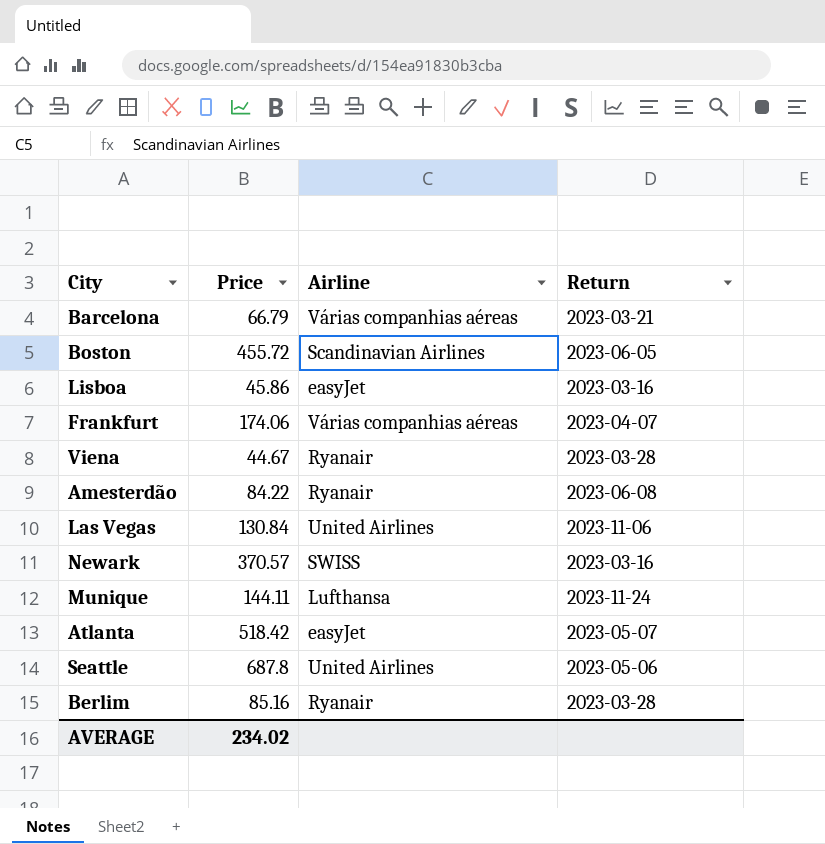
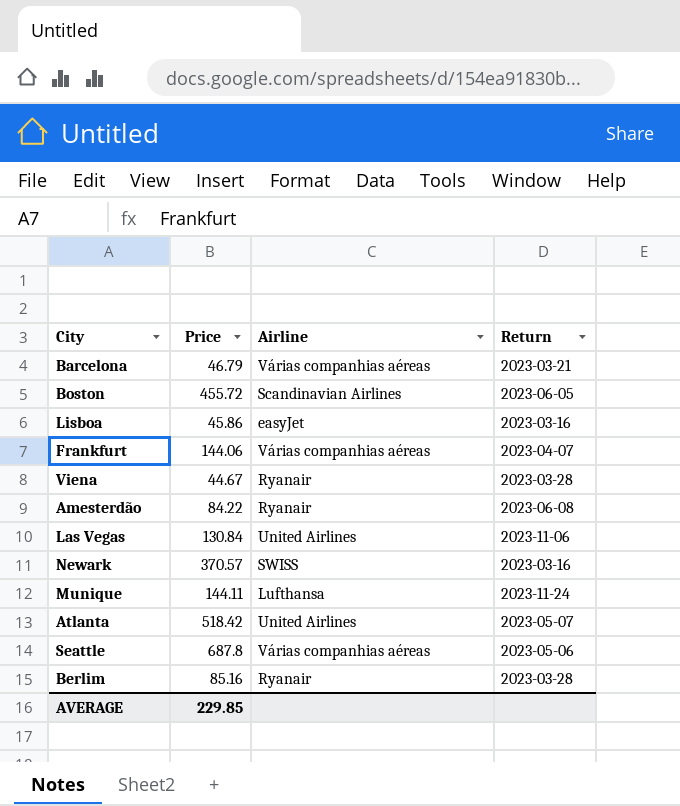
Barcelona | Price: 66.79 -> 46.79
Frankfurt | Price: 174.06 -> 144.06
Atlanta | Airline: easyJet -> United Airlines
Seattle | Airline: United Airlines -> Várias companhias aéreas
AVERAGE | Price: 234.02 -> 229.85

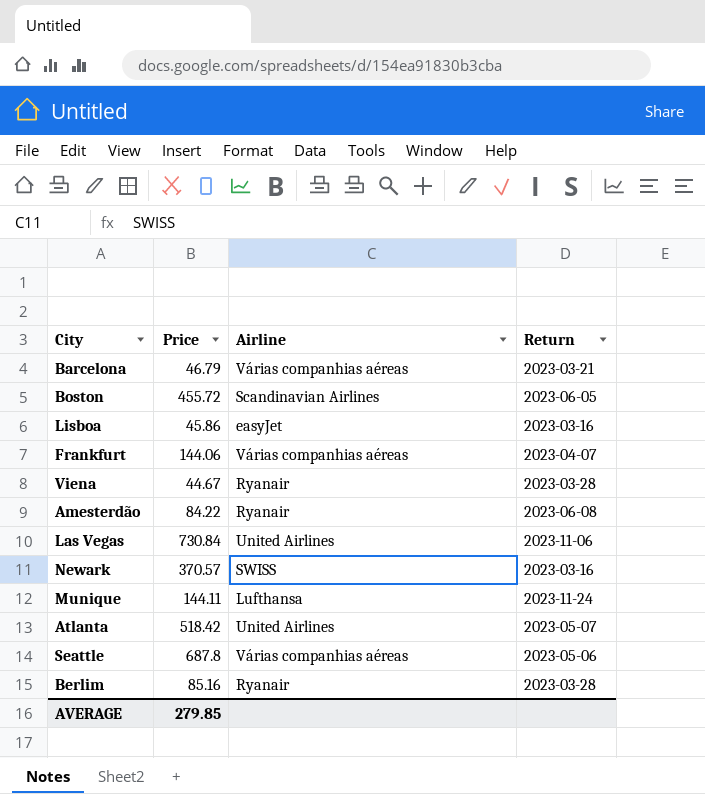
Las Vegas | Price: 130.84 -> 730.84
AVERAGE | Price: 229.85 -> 279.85

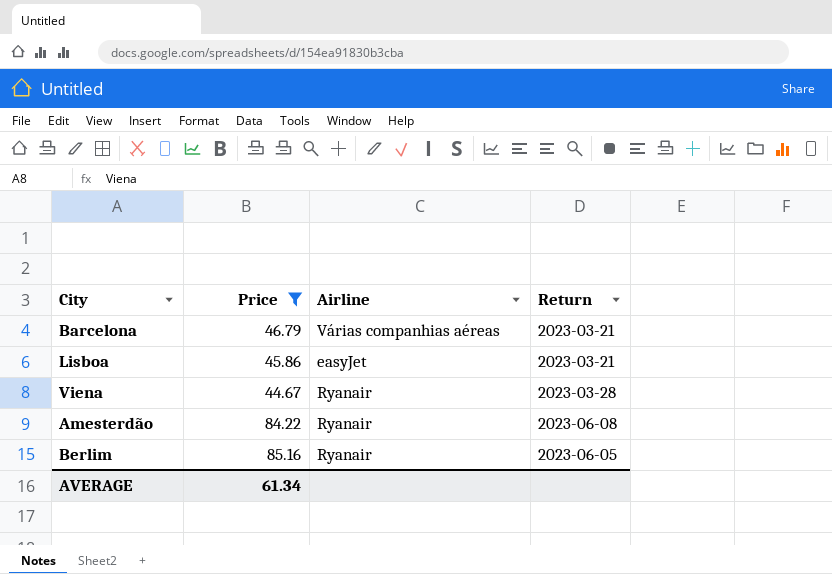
filter: none -> Price <= 85.16
Lisboa | Return: 2023-03-16 -> 2023-03-21
Berlim | Return: 2023-03-28 -> 2023-06-05
AVERAGE | Price: 279.85 -> 61.34

